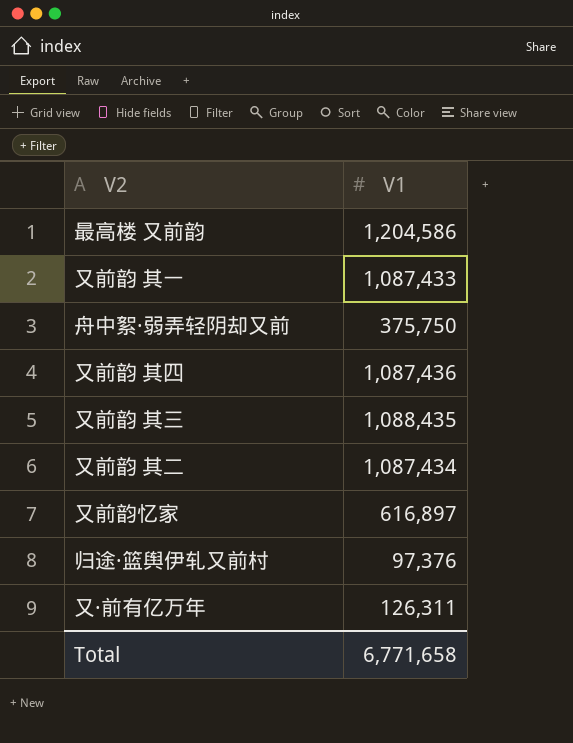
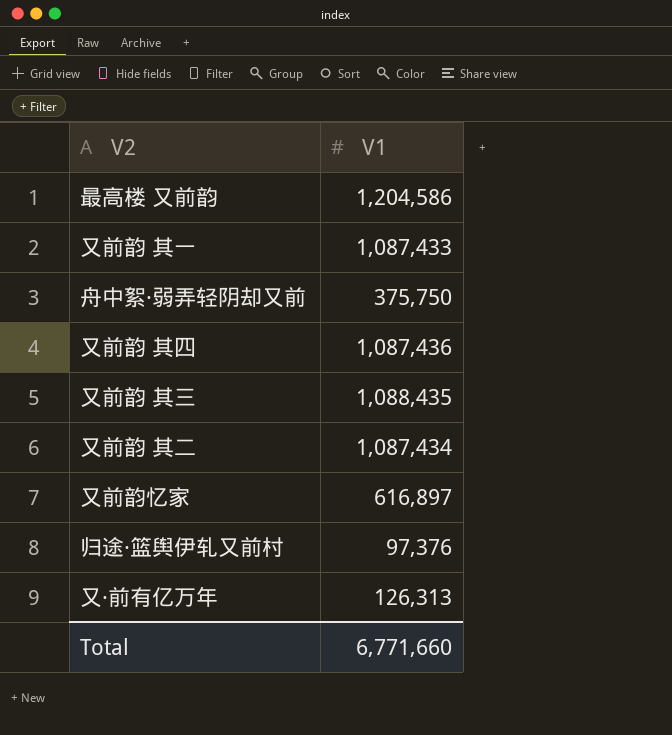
又·前有亿万年 | V1: 126,311 -> 126,313
Total | V1: 6,771,658 -> 6,771,660

